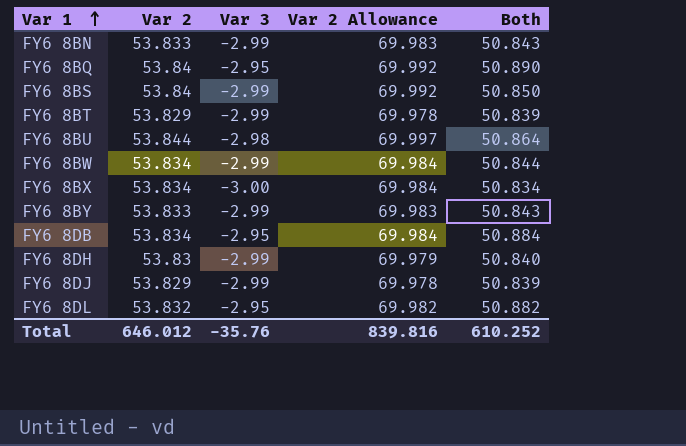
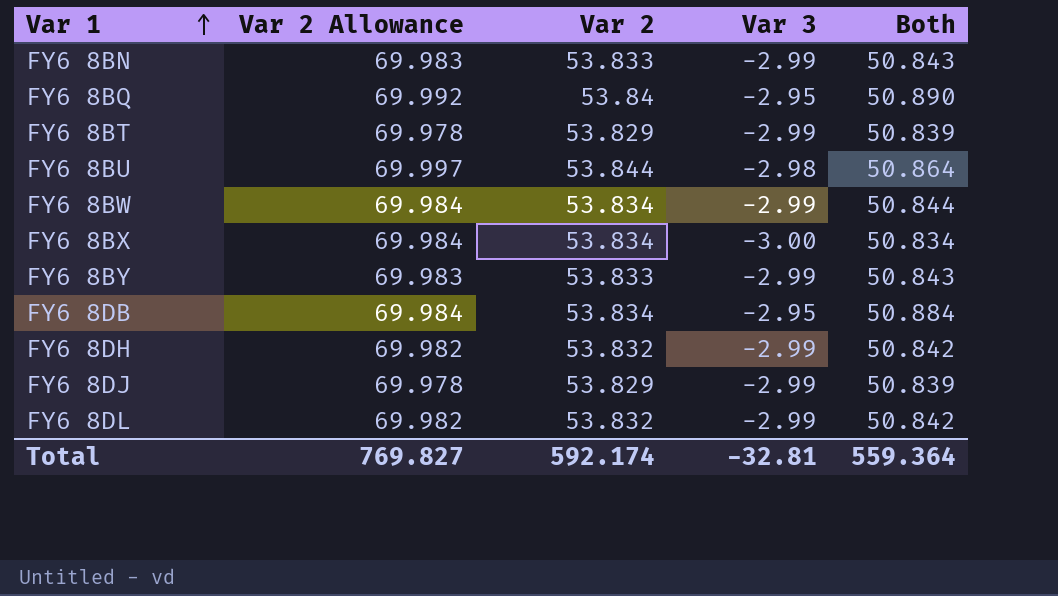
column Var 2 Allowance | position: 4 -> 2
row FY6 8BS: 53.84 | -2.99 | 69.992 | 50.850 -> none
FY6 8DH | Var 2 Allowance: 69.979 -> 69.982
FY6 8DH | Var 2: 53.83 -> 53.832
FY6 8DH | Both: 50.840 -> 50.842
FY6 8DL | Var 3: -2.95 -> -2.99
FY6 8DL | Both: 50.882 -> 50.842
Total | Var 2 Allowance: 839.816 -> 769.827
Total | Var 2: 646.012 -> 592.174
Total | Var 3: -35.76 -> -32.81
Total | Both: 610.252 -> 559.364

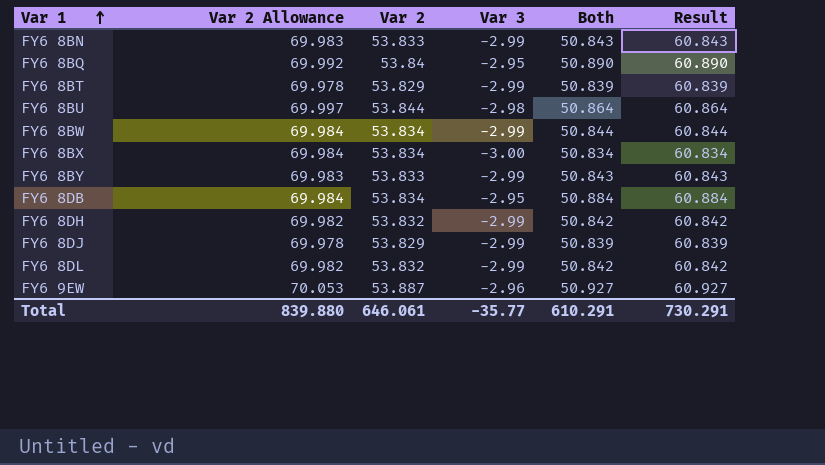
column Result | formula: none -> [Both] + 10
row FY6 9EW: none -> 70.053 | 53.887 | -2.96 | 50.927 | 60.927
Total | Var 2 Allowance: 769.827 -> 839.880
Total | Var 2: 592.174 -> 646.061
Total | Var 3: -32.81 -> -35.77
Total | Both: 559.364 -> 610.291

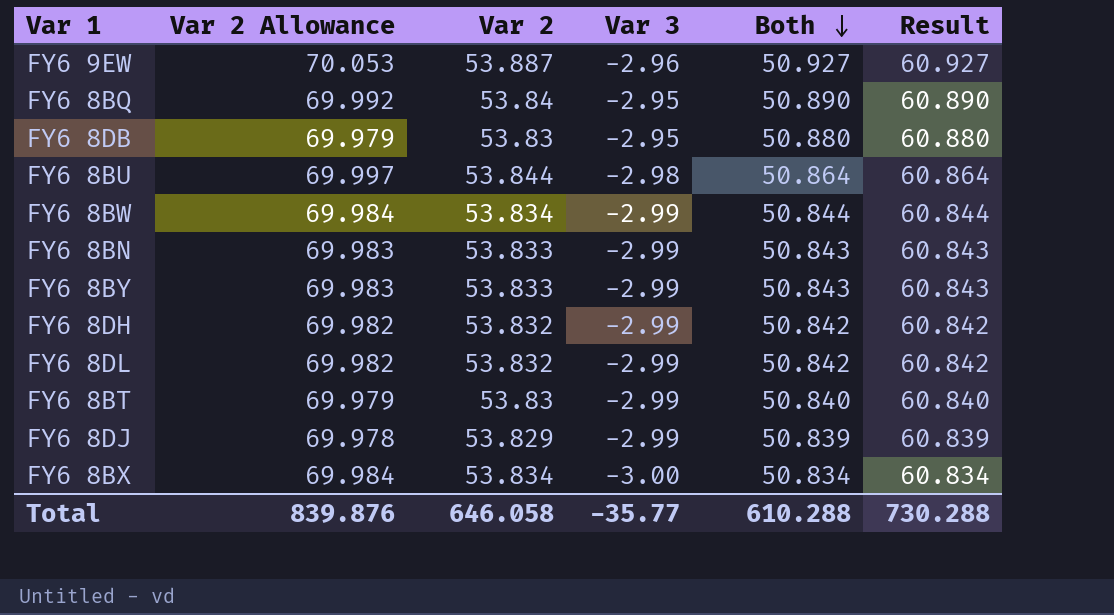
row order: Var 1 ascending -> Both descending
FY6 8DB | Var 2 Allowance: 69.984 -> 69.979
FY6 8DB | Var 2: 53.834 -> 53.83
FY6 8DB | Both: 50.884 -> 50.880
FY6 8DB | Result: 60.884 -> 60.880
FY6 8BT | Var 2 Allowance: 69.978 -> 69.979
FY6 8BT | Var 2: 53.829 -> 53.83
FY6 8BT | Both: 50.839 -> 50.840
FY6 8BT | Result: 60.839 -> 60.840
Total | Var 2 Allowance: 839.880 -> 839.876
Total | Var 2: 646.061 -> 646.058
Total | Both: 610.291 -> 610.288
Total | Result: 730.291 -> 730.288

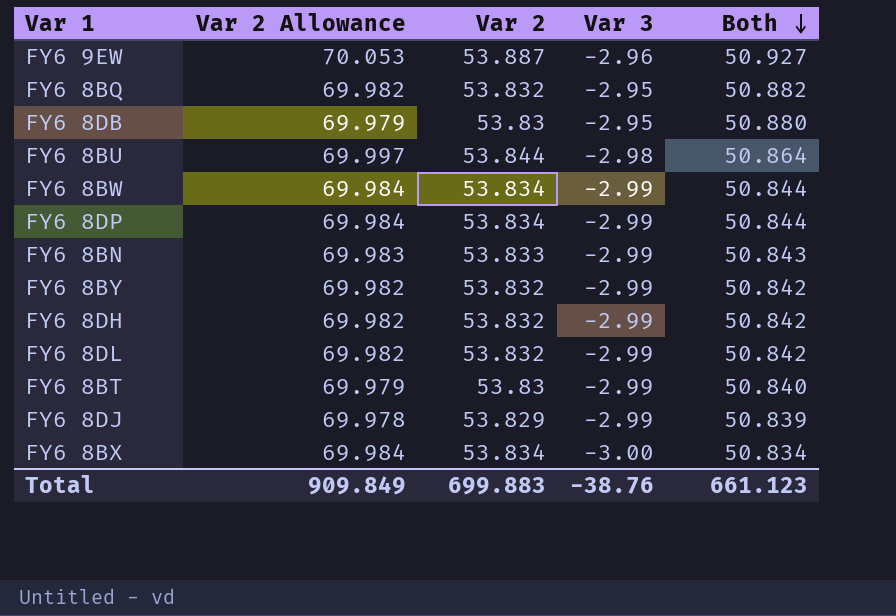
column Result | formula: [Both] + 10 -> none
FY6 8BQ | Var 2 Allowance: 69.992 -> 69.982
FY6 8BQ | Var 2: 53.84 -> 53.832
FY6 8BQ | Both: 50.890 -> 50.882
row FY6 8DP: none -> 69.984 | 53.834 | -2.99 | 50.844
FY6 8BY | Var 2 Allowance: 69.983 -> 69.982
FY6 8BY | Var 2: 53.833 -> 53.832
FY6 8BY | Both: 50.843 -> 50.842
Total | Var 2 Allowance: 839.876 -> 909.849
Total | Var 2: 646.058 -> 699.883
Total | Var 3: -35.77 -> -38.76
Total | Both: 610.288 -> 661.123

